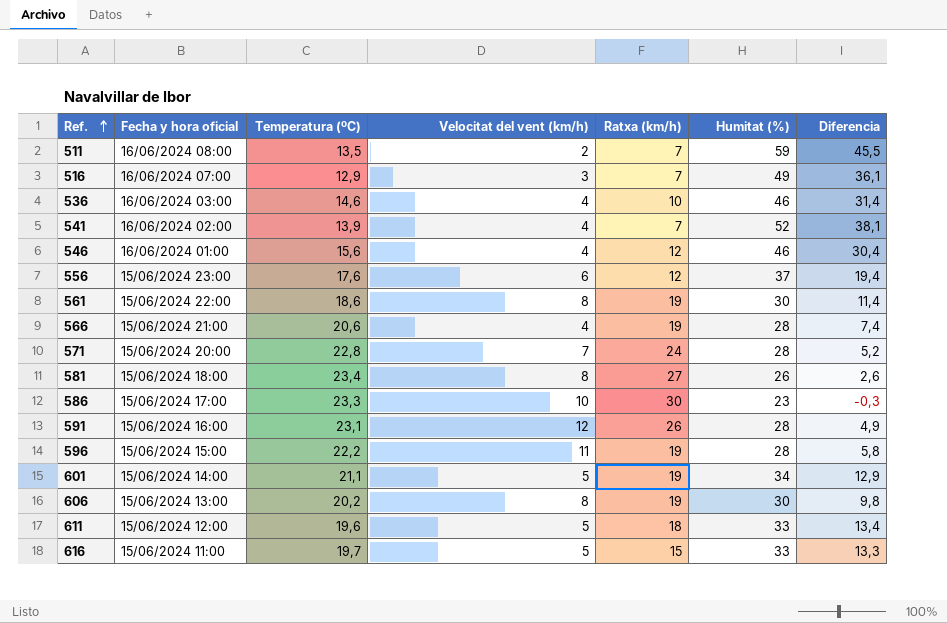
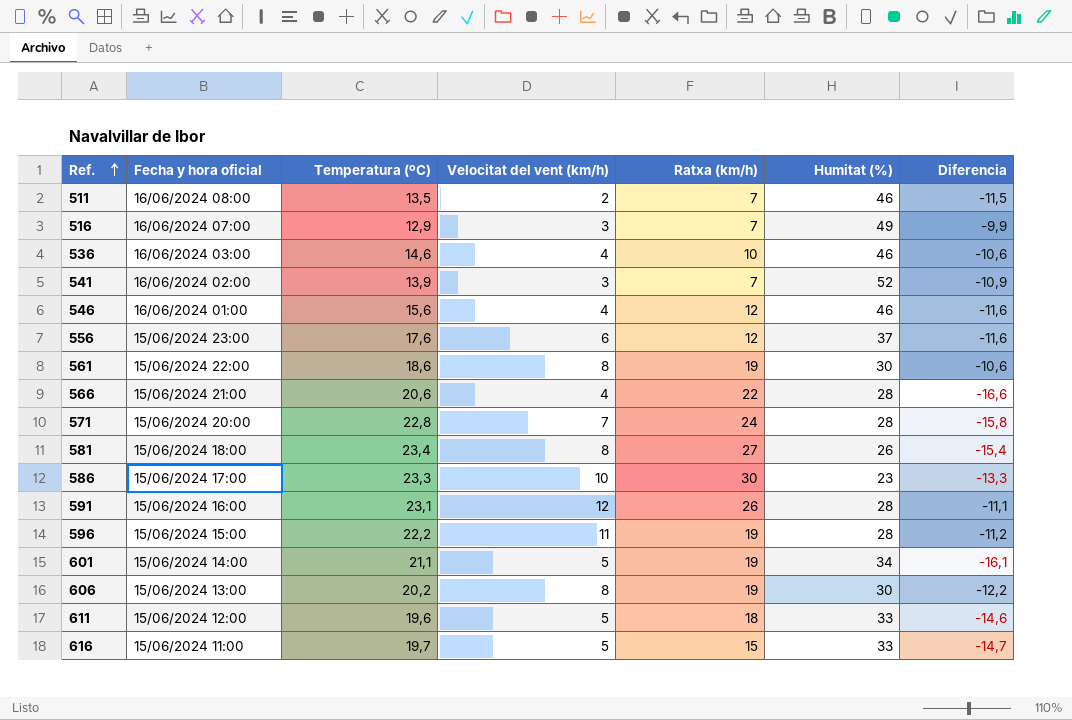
column Diferencia | formula: [Humitat (%)] - [Temperatura (ºC)] -> [Velocitat del vent (km/h)] - [Temperatura (ºC)]
511 | Humitat (%): 59 -> 46
541 | Velocitat del vent (km/h): 4 -> 3
566 | Ratxa (km/h): 19 -> 22

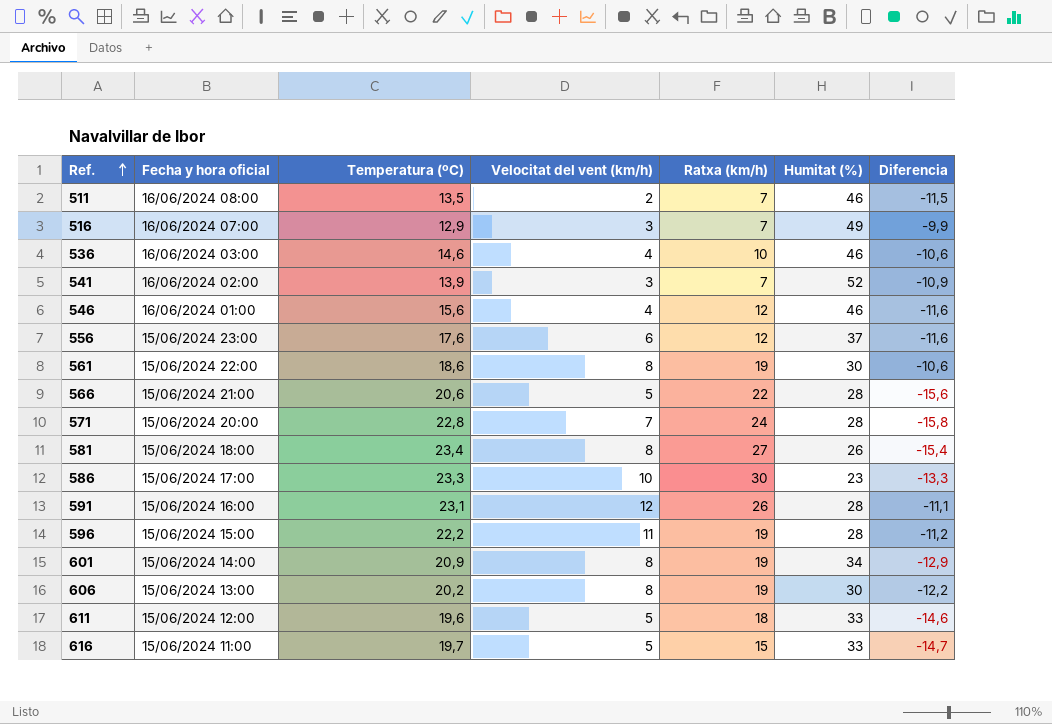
566 | Velocitat del vent (km/h): 4 -> 5
566 | Diferencia: -16,6 -> -15,6
601 | Temperatura (ºC): 21,1 -> 20,9
601 | Velocitat del vent (km/h): 5 -> 8
601 | Diferencia: -16,1 -> -12,9

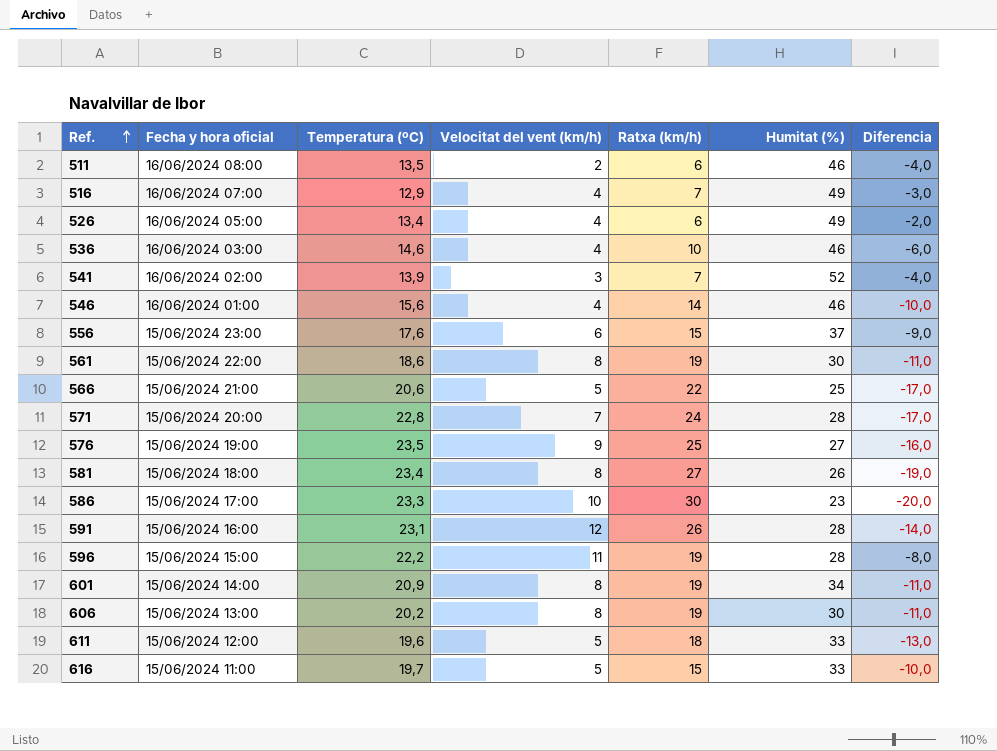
column Diferencia | formula: [Velocitat del vent (km/h)] - [Temperatura (ºC)] -> [Velocitat del vent (km/h)] - [Ratxa (km/h)]
511 | Ratxa (km/h): 7 -> 6
516 | Velocitat del vent (km/h): 3 -> 4
row 526: none -> 16/06/2024 05:00 | 13,4 | 4 | 6 | 49 | -2,0
546 | Ratxa (km/h): 12 -> 14
556 | Ratxa (km/h): 12 -> 15
566 | Humitat (%): 28 -> 25
row 576: none -> 15/06/2024 19:00 | 23,5 | 9 | 25 | 27 | -16,0

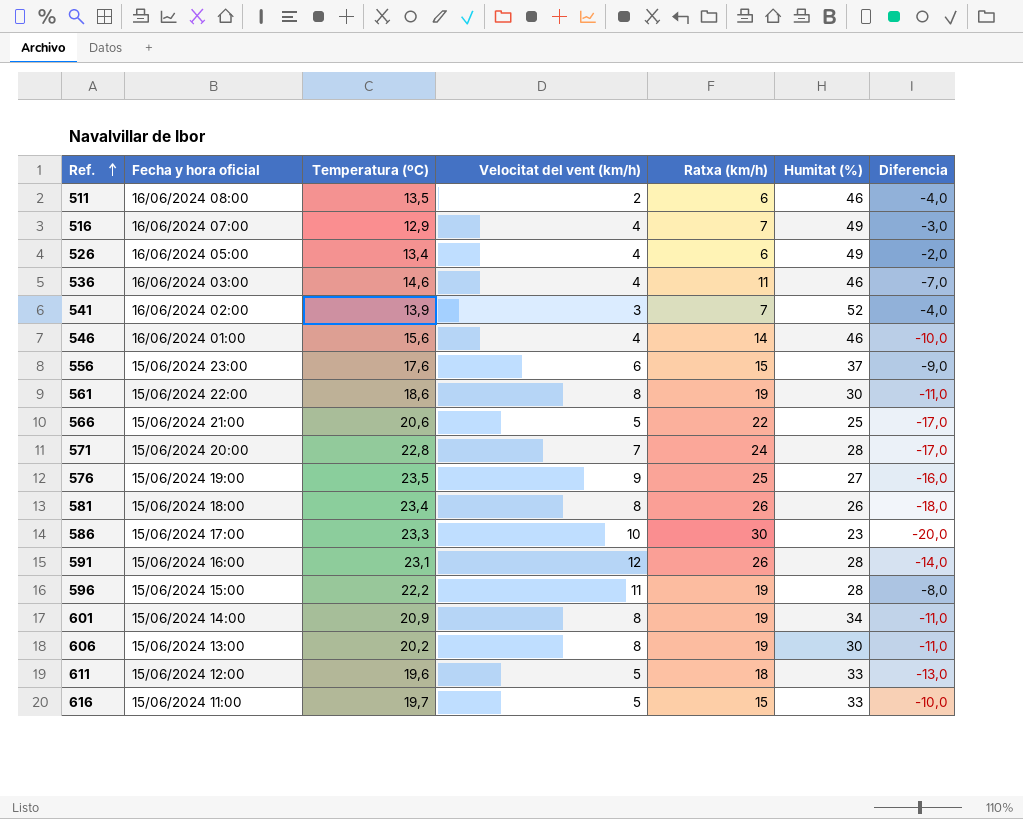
536 | Ratxa (km/h): 10 -> 11
536 | Diferencia: -6,0 -> -7,0
581 | Ratxa (km/h): 27 -> 26
581 | Diferencia: -19,0 -> -18,0

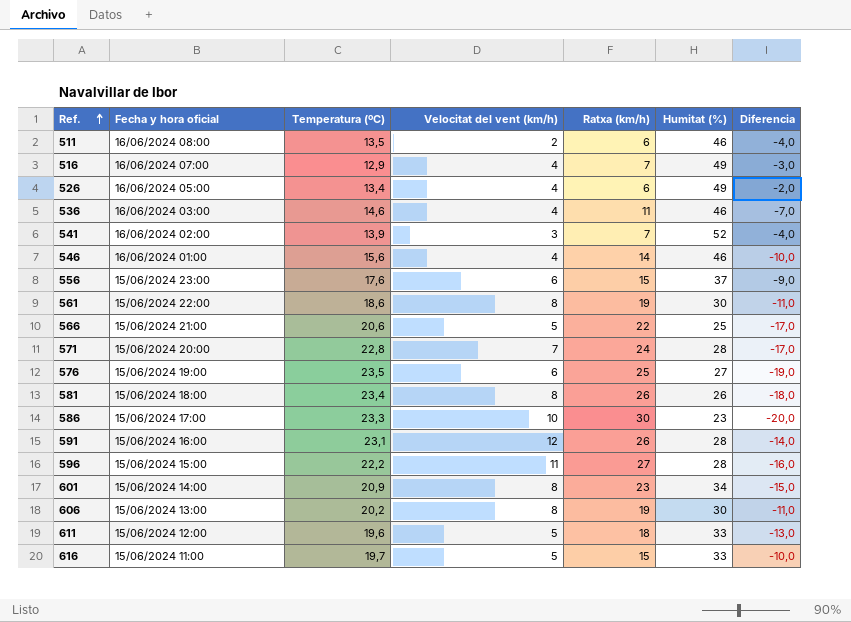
576 | Velocitat del vent (km/h): 9 -> 6
576 | Diferencia: -16,0 -> -19,0
596 | Ratxa (km/h): 19 -> 27
596 | Diferencia: -8,0 -> -16,0
601 | Ratxa (km/h): 19 -> 23
601 | Diferencia: -11,0 -> -15,0

